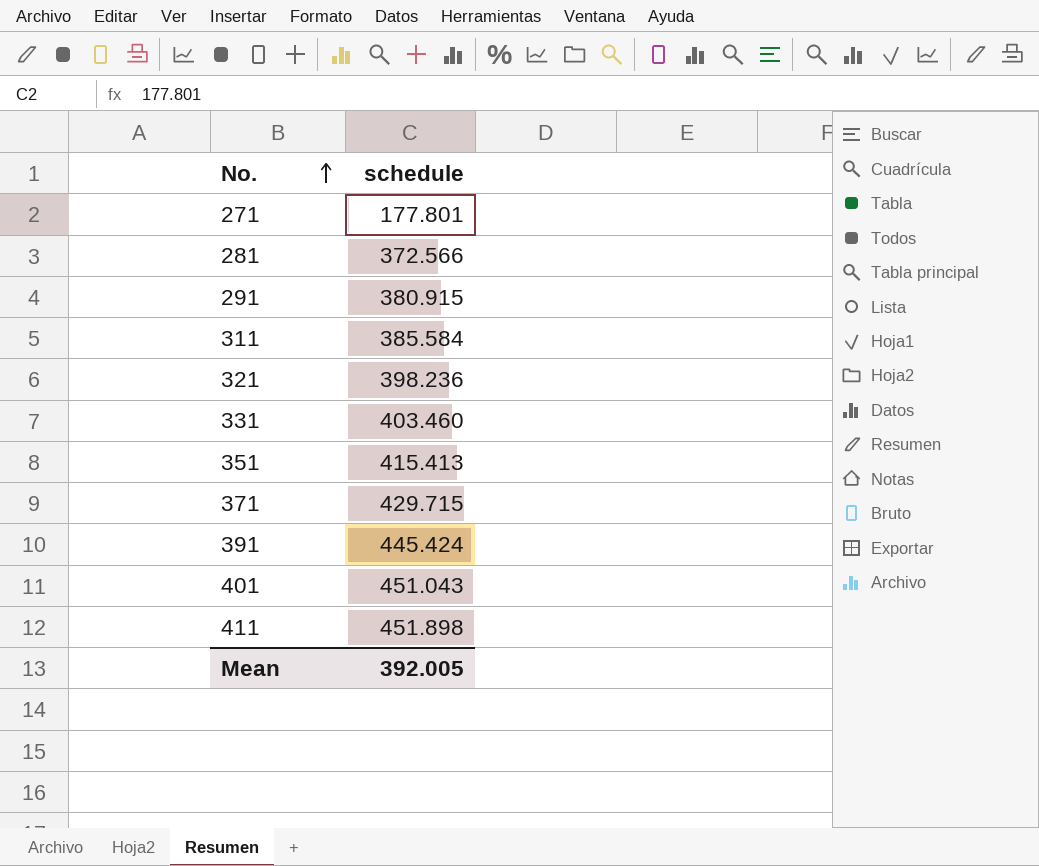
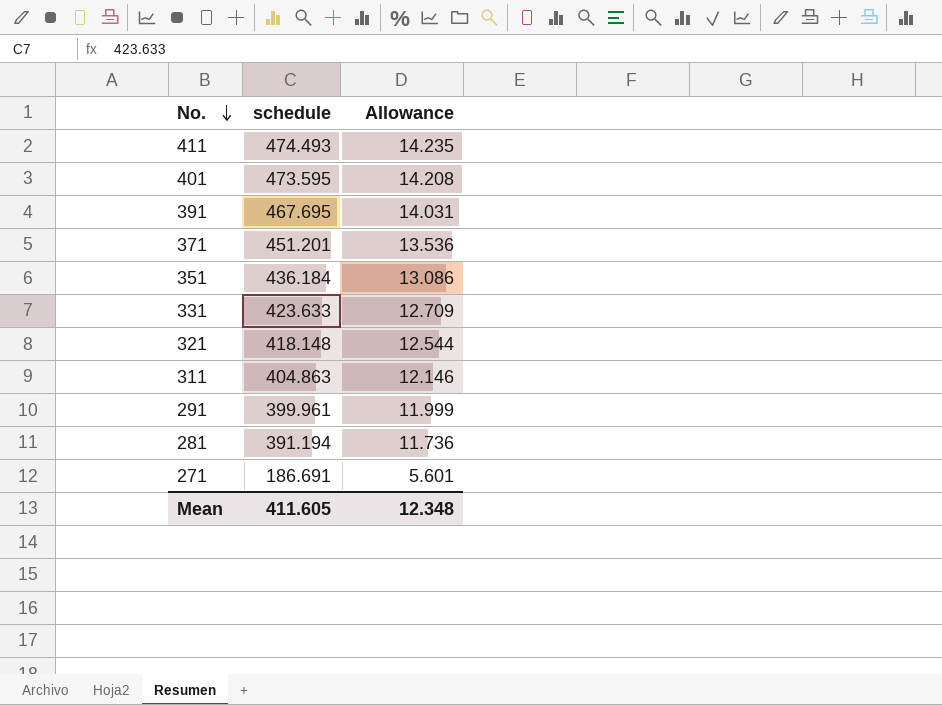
row order: No. ascending -> No. descending
column Allowance | formula: none -> [schedule] * 0.03
411 | schedule: 451.898 -> 474.493
401 | schedule: 451.043 -> 473.595
391 | schedule: 445.424 -> 467.695
371 | schedule: 429.715 -> 451.201
351 | schedule: 415.413 -> 436.184
331 | schedule: 403.460 -> 423.633
321 | schedule: 398.236 -> 418.148
311 | schedule: 385.584 -> 404.863
291 | schedule: 380.915 -> 399.961
281 | schedule: 372.566 -> 391.194
271 | schedule: 177.801 -> 186.691
Mean | schedule: 392.005 -> 411.605

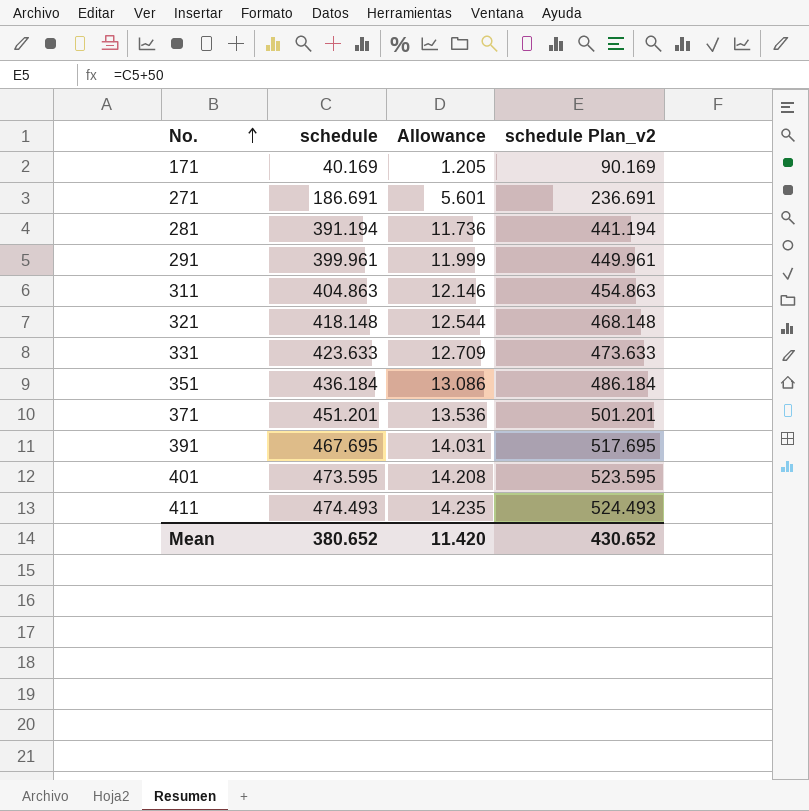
row order: No. descending -> No. ascending
column schedule Plan_v2 | formula: none -> [schedule] + 50
row 171: none -> 40.169 | 1.205 | 90.169
Mean | schedule: 411.605 -> 380.652
Mean | Allowance: 12.348 -> 11.420

